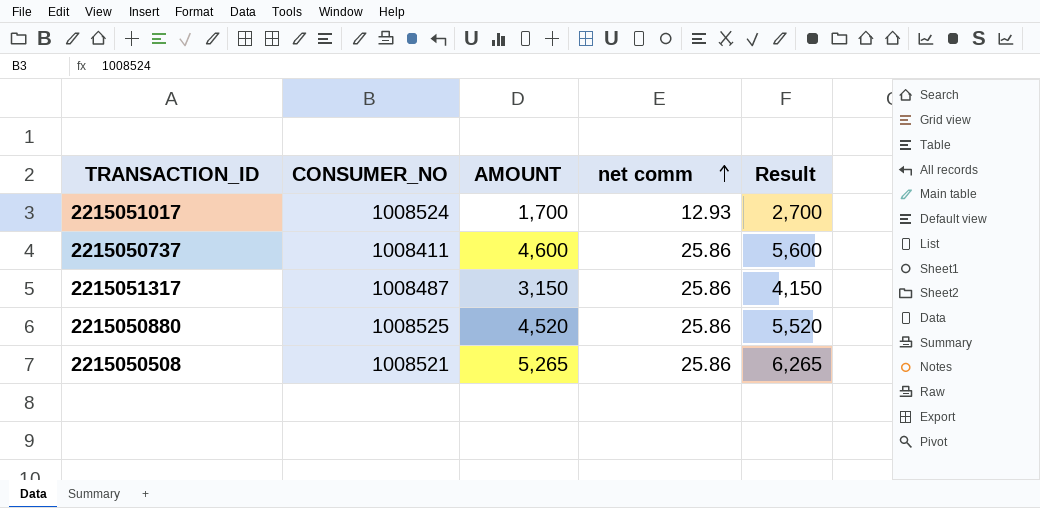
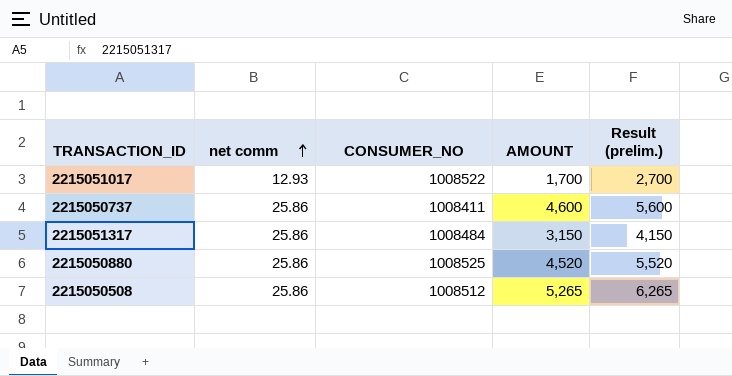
column net comm | position: 4 -> 2
column name: Result -> Result (prelim.)
2215051017 | CONSUMER_NO: 1008524 -> 1008522
2215051317 | CONSUMER_NO: 1008487 -> 1008484
2215050508 | CONSUMER_NO: 1008521 -> 1008512

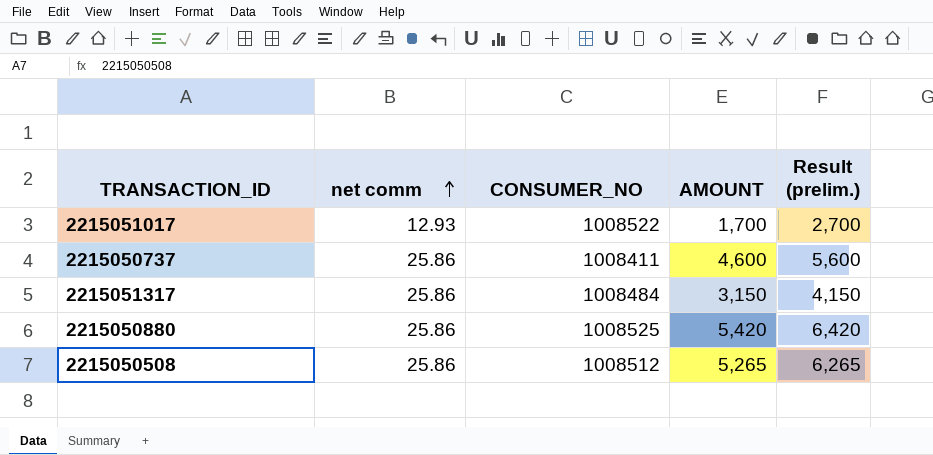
2215050880 | AMOUNT: 4,520 -> 5,420
2215050880 | Result (prelim.): 5,520 -> 6,420

